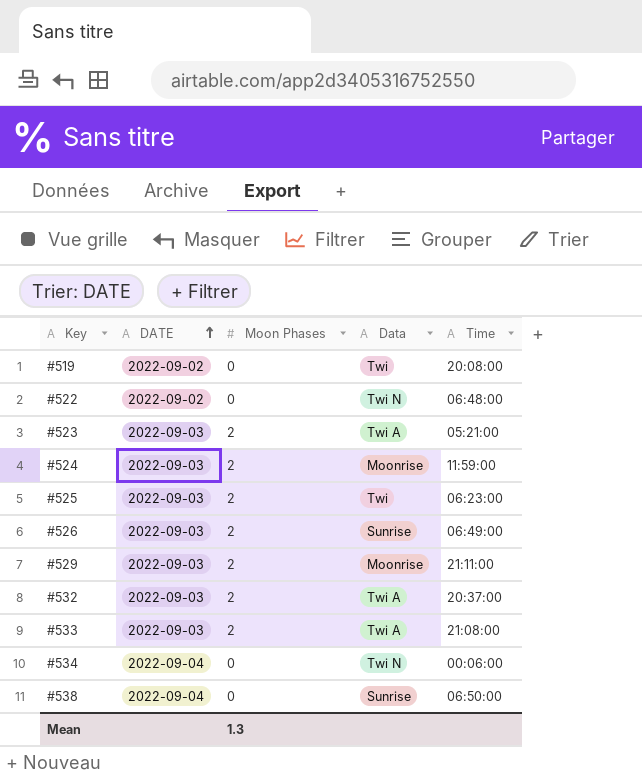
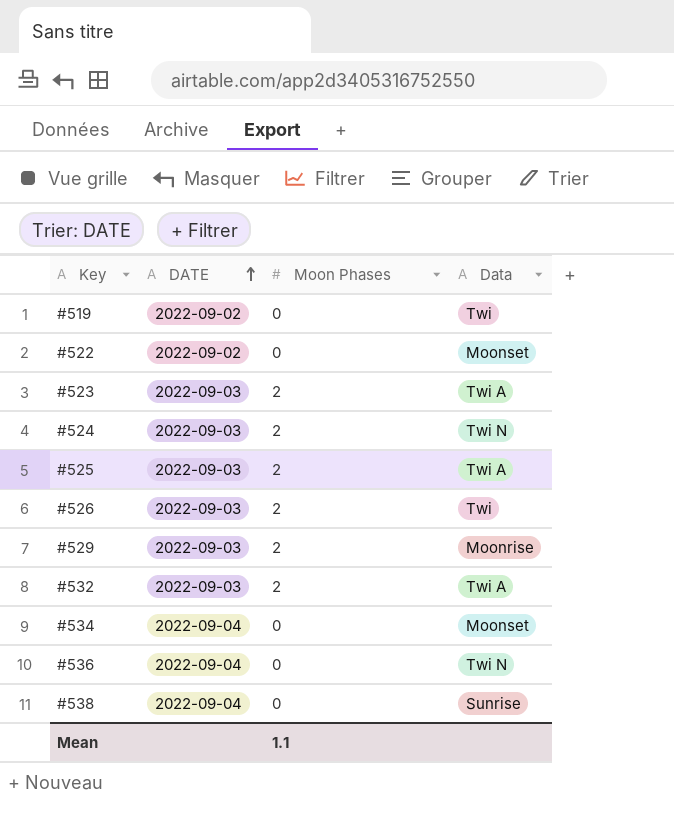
column Time | position: 5 -> none
row #533: 2022-09-03 | 2 | Twi A | 21:08:00 -> none
#522 | Data: Twi N -> Moonset
#524 | Data: Moonrise -> Twi N
#525 | Data: Twi -> Twi A
#526 | Data: Sunrise -> Twi
#534 | Data: Twi N -> Moonset
row #536: none -> 2022-09-04 | 0 | Twi N
Mean | Moon Phases: 1.3 -> 1.1

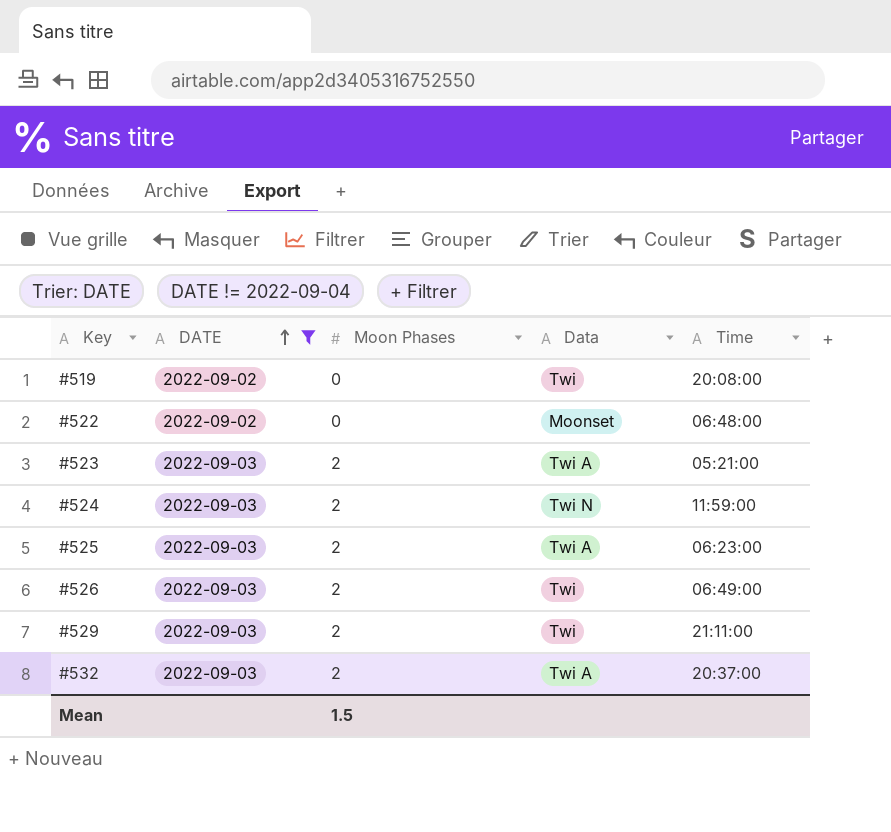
filter: none -> DATE != 2022-09-04
column Time | position: none -> 5
#529 | Data: Moonrise -> Twi
Mean | Moon Phases: 1.1 -> 1.5

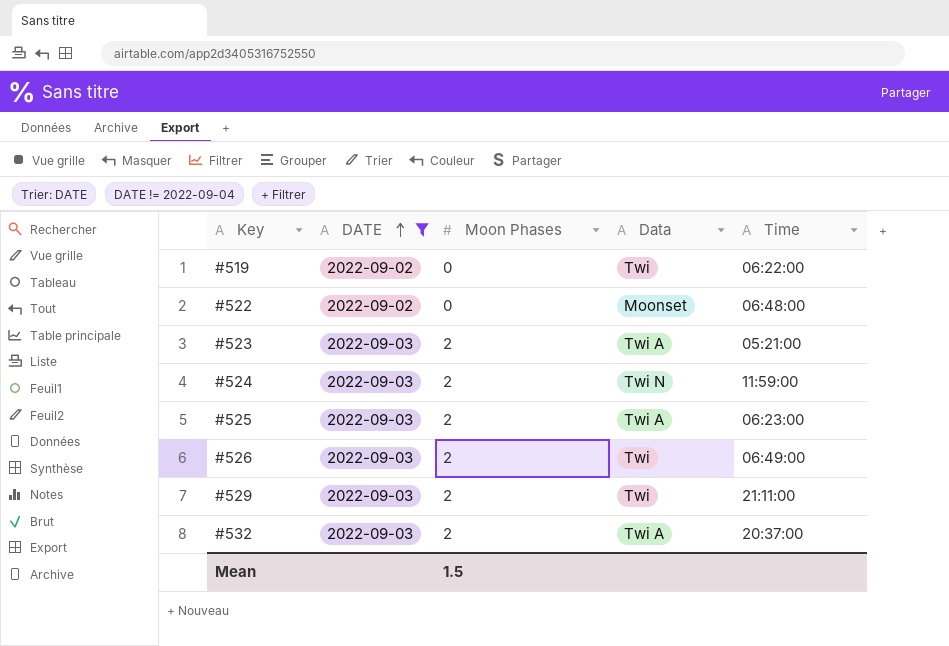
#519 | Time: 20:08:00 -> 06:22:00

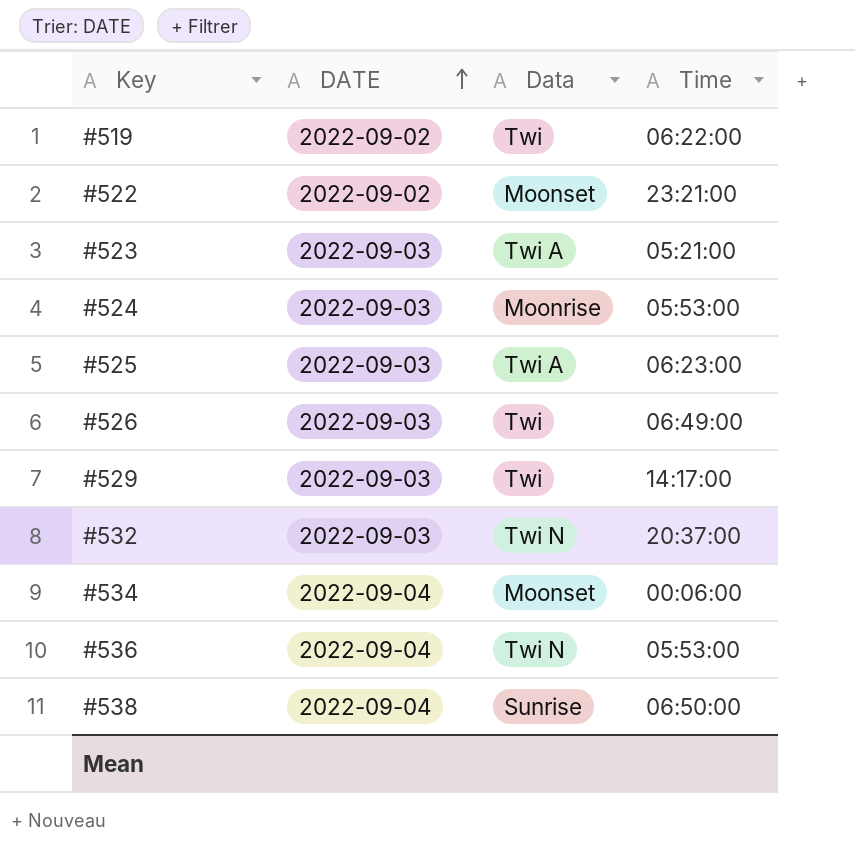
filter: DATE != 2022-09-04 -> none
column Moon Phases | position: 3 -> none
#522 | Time: 06:48:00 -> 23:21:00
#524 | Data: Twi N -> Moonrise
#524 | Time: 11:59:00 -> 05:53:00
#529 | Time: 21:11:00 -> 14:17:00
#532 | Data: Twi A -> Twi N

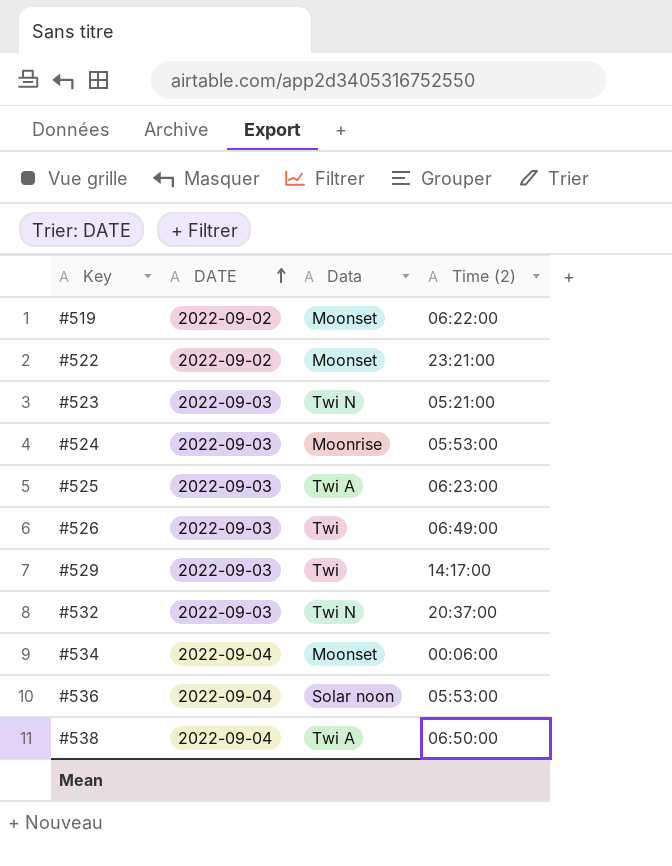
column name: Time -> Time (2)
#519 | Data: Twi -> Moonset
#523 | Data: Twi A -> Twi N
#536 | Data: Twi N -> Solar noon
#538 | Data: Sunrise -> Twi A

